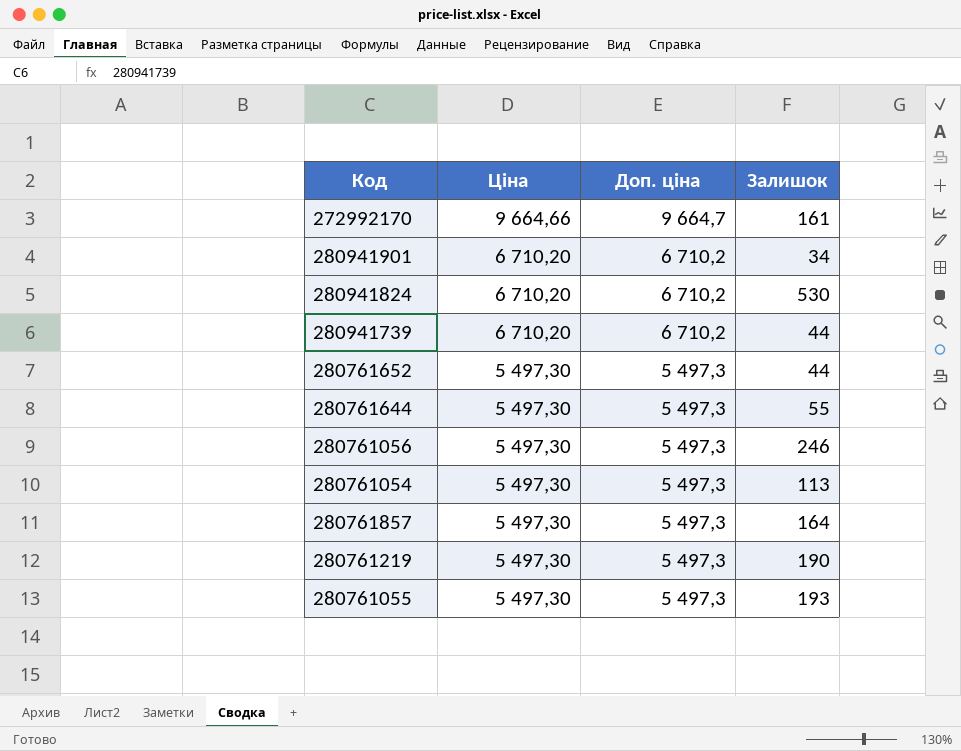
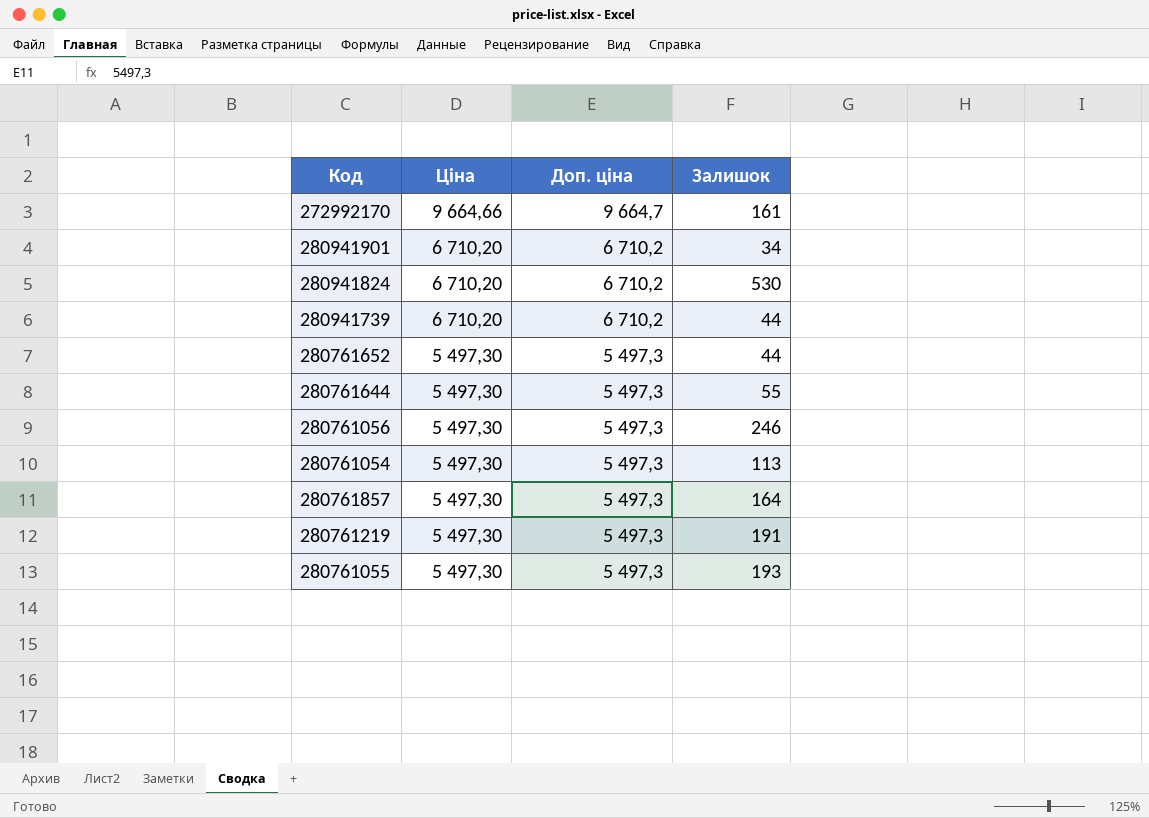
280761219 | Залишок: 190 -> 191

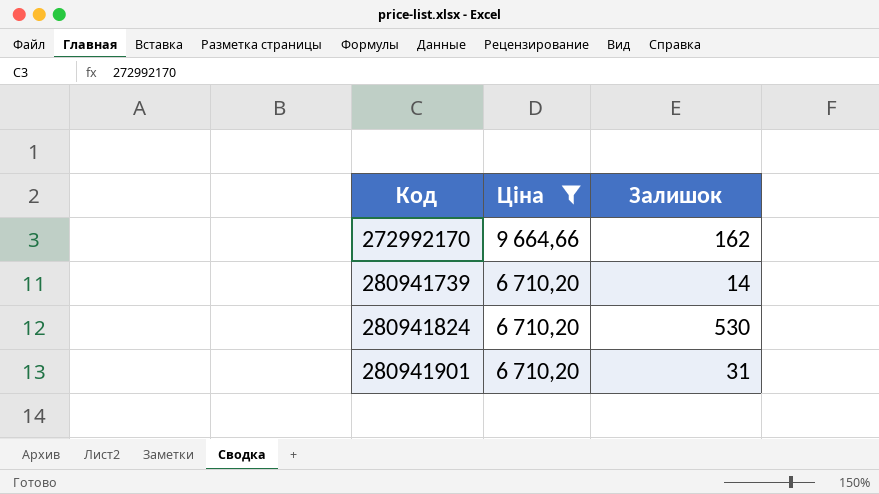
filter: none -> Ціна != 5 497,30
row order: Ціна descending -> Код ascending
column Доп. ціна | position: 3 -> none
272992170 | Залишок: 161 -> 162
280941739 | Залишок: 44 -> 14
280941901 | Залишок: 34 -> 31

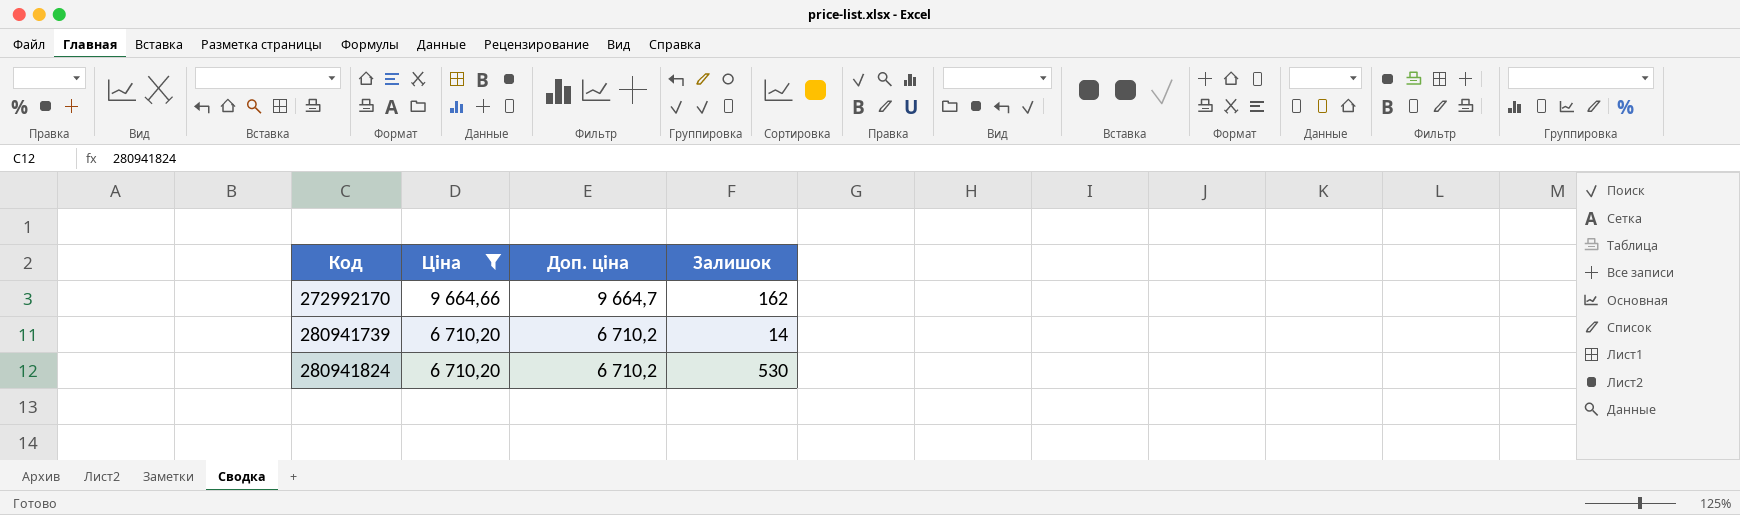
column Доп. ціна | position: none -> 3
row 280941901: 6 710,20 | 31 -> none

